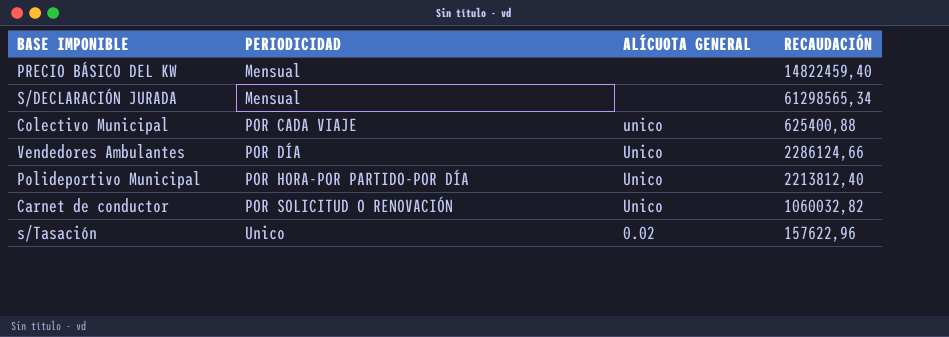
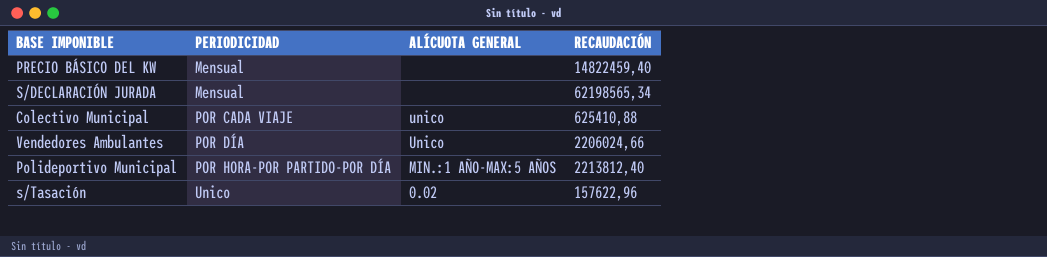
row Carnet de conductor: POR SOLICITUD O RENOVACIÓN | Unico | 1060032,82 -> none
S/DECLARACIÓN JURADA | RECAUDACIÓN: 61298565,34 -> 62198565,34
Colectivo Municipal | RECAUDACIÓN: 625400,88 -> 625410,88
Vendedores Ambulantes | RECAUDACIÓN: 2286124,66 -> 2206024,66
Polideportivo Municipal | ALÍCUOTA GENERAL: Unico -> MIN.:1 AÑO-MAX:5 AÑOS

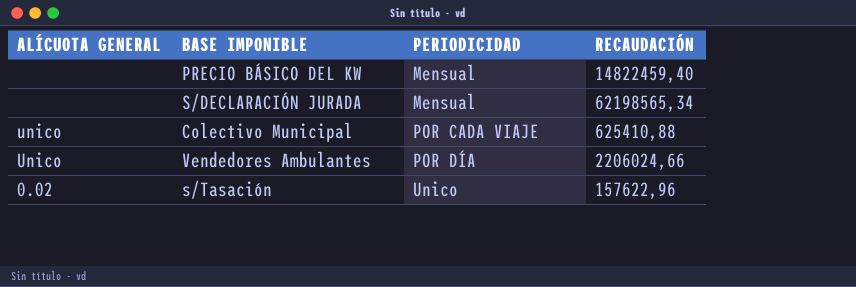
column ALÍCUOTA GENERAL | position: 3 -> 1
row Polideportivo Municipal: POR HORA-POR PARTIDO-POR DÍA | MIN.:1 AÑO-MAX:5 AÑOS | 2213812,40 -> none

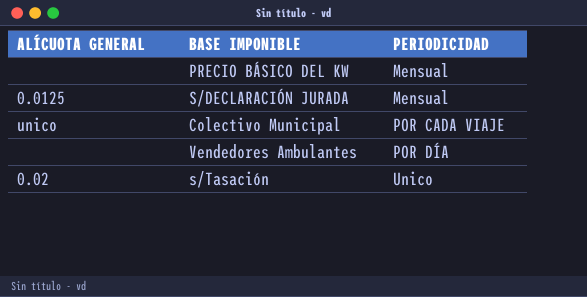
column RECAUDACIÓN | position: 4 -> none
S/DECLARACIÓN JURADA | ALÍCUOTA GENERAL: none -> 0.0125
Vendedores Ambulantes | ALÍCUOTA GENERAL: Unico -> none

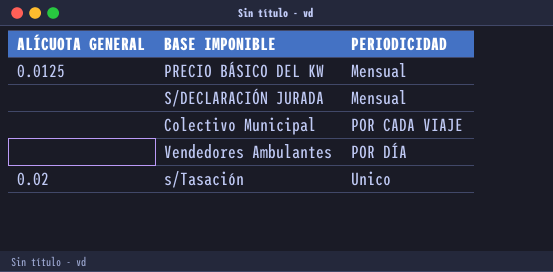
PRECIO BÁSICO DEL KW | ALÍCUOTA GENERAL: none -> 0.0125
S/DECLARACIÓN JURADA | ALÍCUOTA GENERAL: 0.0125 -> none
Colectivo Municipal | ALÍCUOTA GENERAL: unico -> none

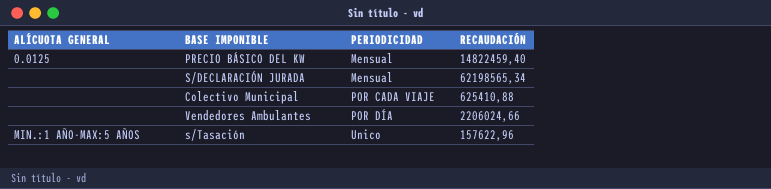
column RECAUDACIÓN | position: none -> 4
s/Tasación | ALÍCUOTA GENERAL: 0.02 -> MIN.:1 AÑO-MAX:5 AÑOS

